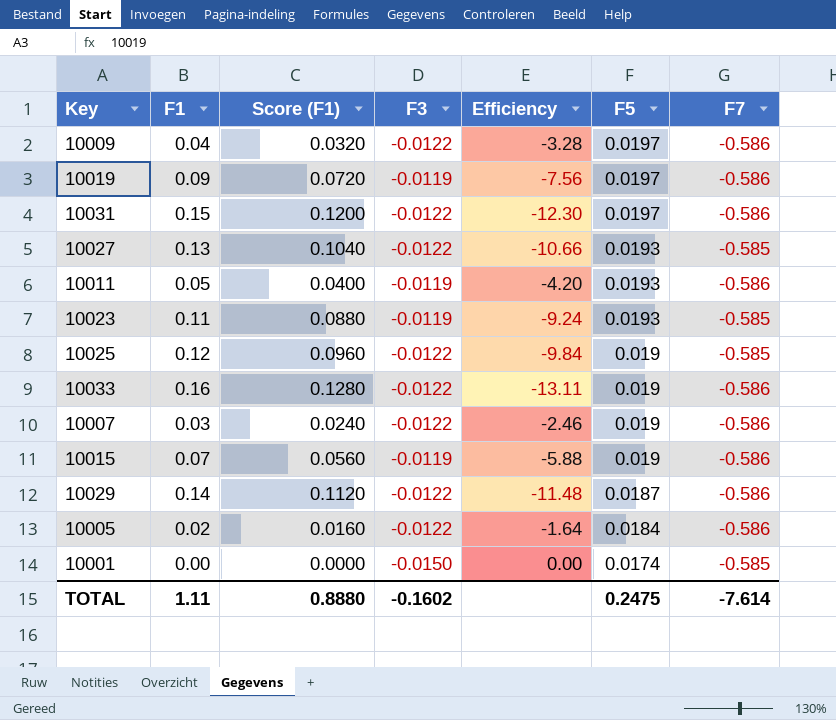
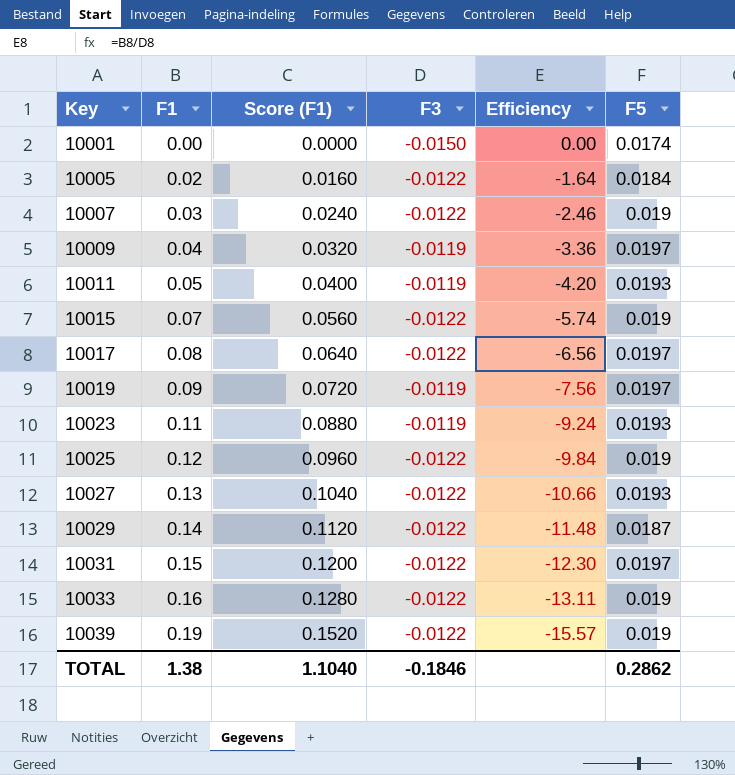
row order: F5 descending -> Key ascending
column F7 | position: 7 -> none
10009 | F3: -0.0122 -> -0.0119
10009 | Efficiency: -3.28 -> -3.36
10015 | F3: -0.0119 -> -0.0122
10015 | Efficiency: -5.88 -> -5.74
row 10017: none -> 0.08 | 0.0640 | -0.0122 | -6.56 | 0.0197
row 10039: none -> 0.19 | 0.1520 | -0.0122 | -15.57 | 0.019
TOTAL | F1: 1.11 -> 1.38
TOTAL | Score (F1): 0.8880 -> 1.1040
TOTAL | F3: -0.1602 -> -0.1846
TOTAL | F5: 0.2475 -> 0.2862

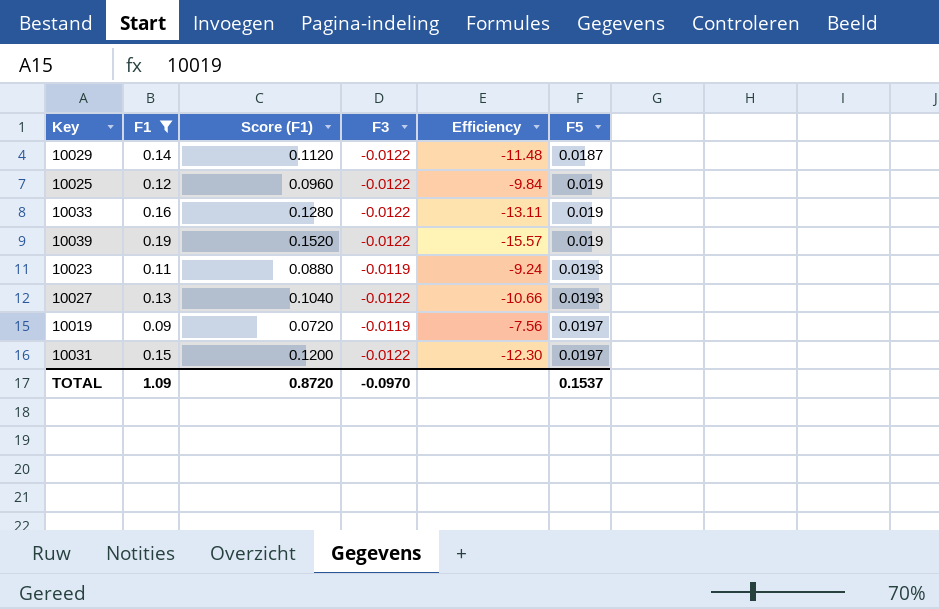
filter: none -> F1 >= 0.09
row order: Key ascending -> F5 ascending
TOTAL | F1: 1.38 -> 1.09
TOTAL | Score (F1): 1.1040 -> 0.8720
TOTAL | F3: -0.1846 -> -0.0970
TOTAL | F5: 0.2862 -> 0.1537

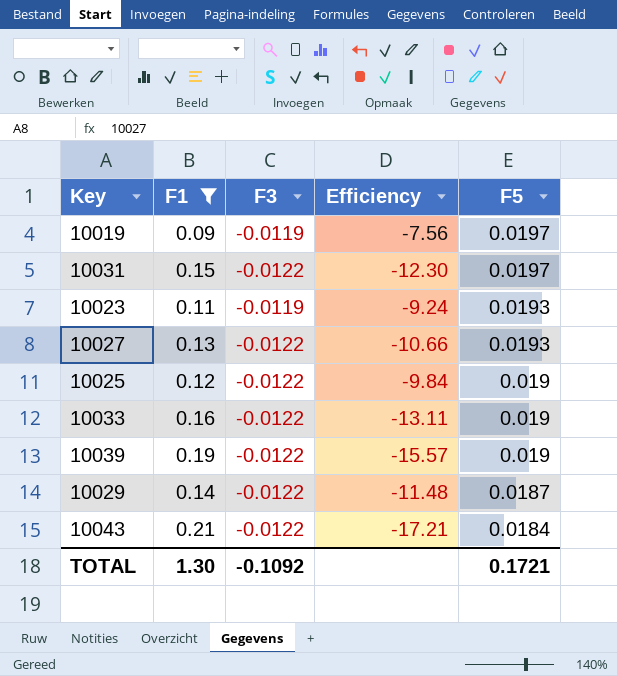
row order: F5 ascending -> F5 descending
column Score (F1) | formula: [F1] * 0.8 -> none
row 10043: none -> 0.21 | -0.0122 | -17.21 | 0.0184
TOTAL | F1: 1.09 -> 1.30
TOTAL | F3: -0.0970 -> -0.1092
TOTAL | F5: 0.1537 -> 0.1721

